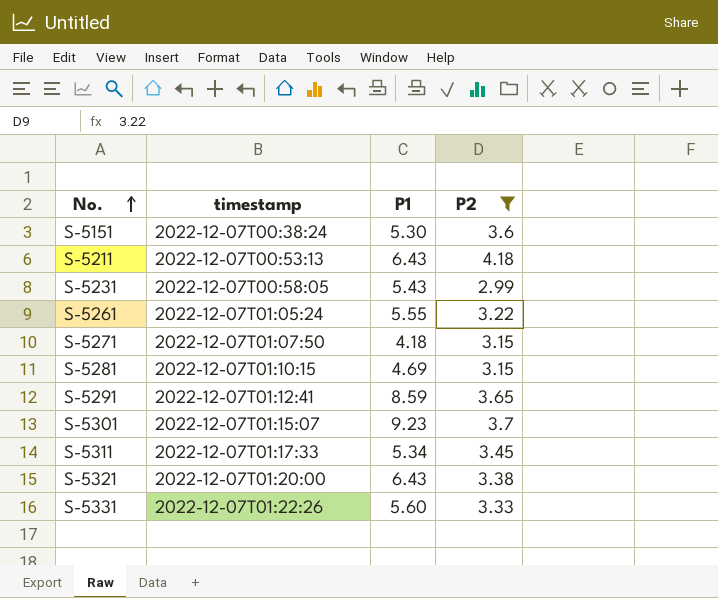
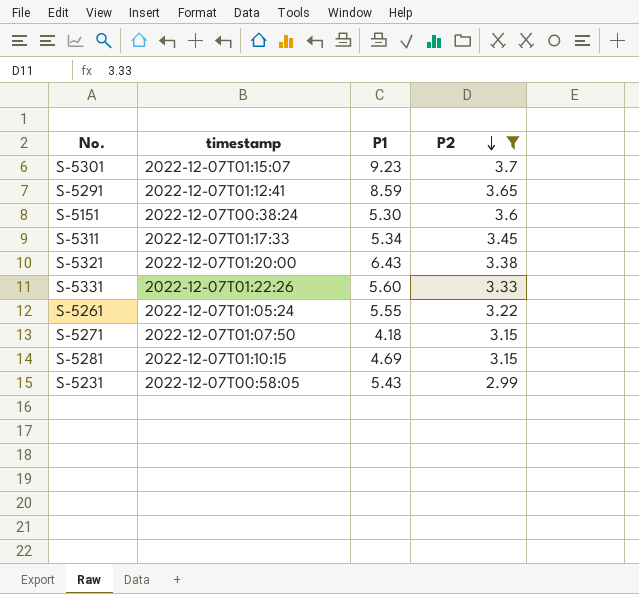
row order: No. ascending -> P2 descending
row S-5211: 2022-12-07T00:53:13 | 6.43 | 4.18 -> none

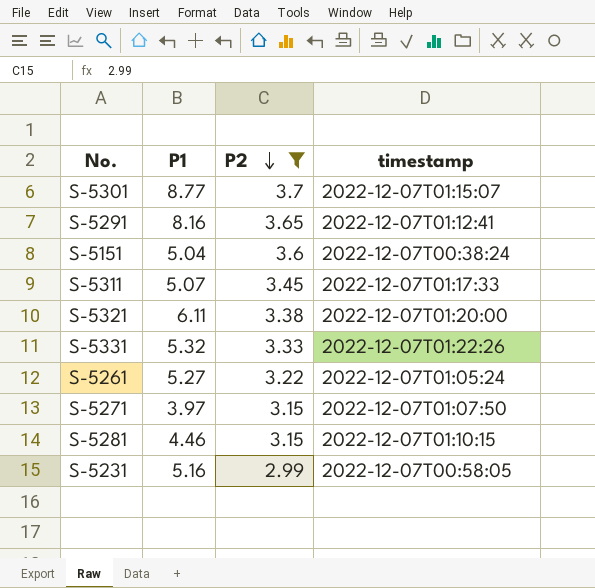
column timestamp | position: 2 -> 4
S-5301 | P1: 9.23 -> 8.77
S-5291 | P1: 8.59 -> 8.16
S-5151 | P1: 5.30 -> 5.04
S-5311 | P1: 5.34 -> 5.07
S-5321 | P1: 6.43 -> 6.11
S-5331 | P1: 5.60 -> 5.32
S-5261 | P1: 5.55 -> 5.27
S-5271 | P1: 4.18 -> 3.97
S-5281 | P1: 4.69 -> 4.46
S-5231 | P1: 5.43 -> 5.16

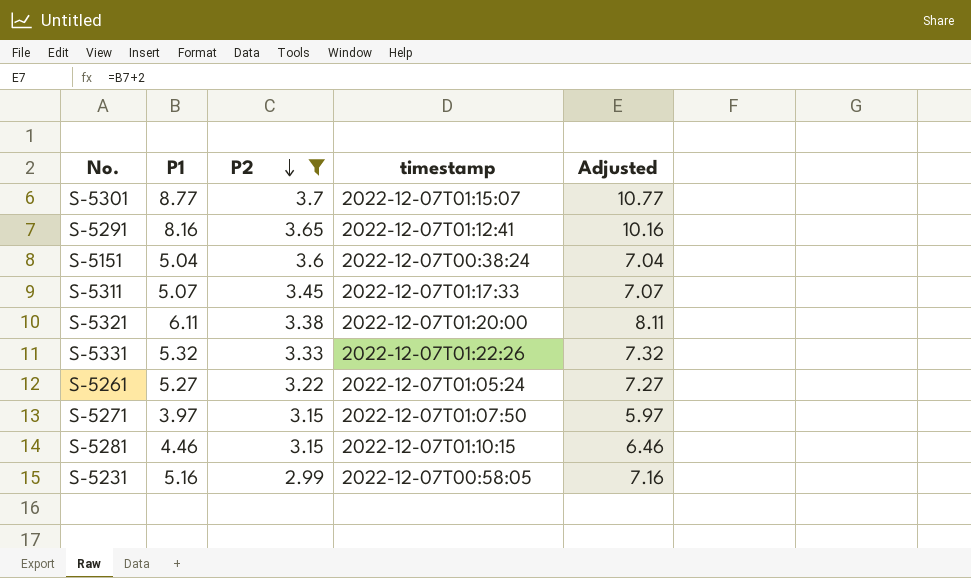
column Adjusted | formula: none -> [P1] + 2

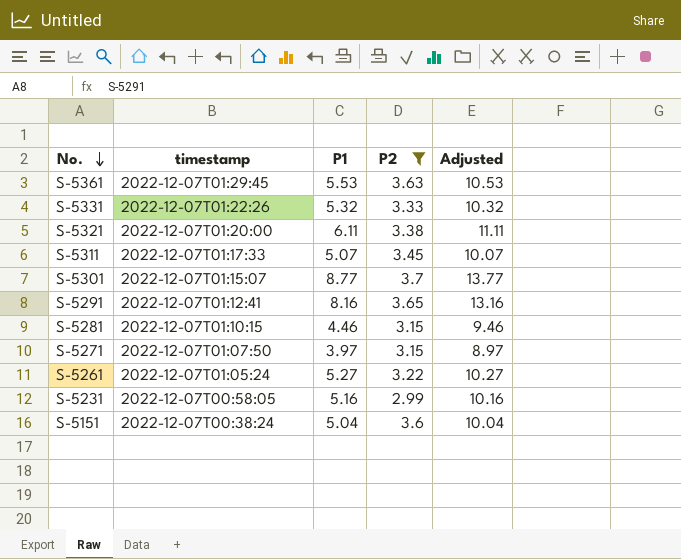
row order: P2 descending -> No. descending
column timestamp | position: 4 -> 2
column Adjusted | formula: [P1] + 2 -> [P1] + 5
row S-5361: none -> 2022-12-07T01:29:45 | 5.53 | 3.63 | 10.53

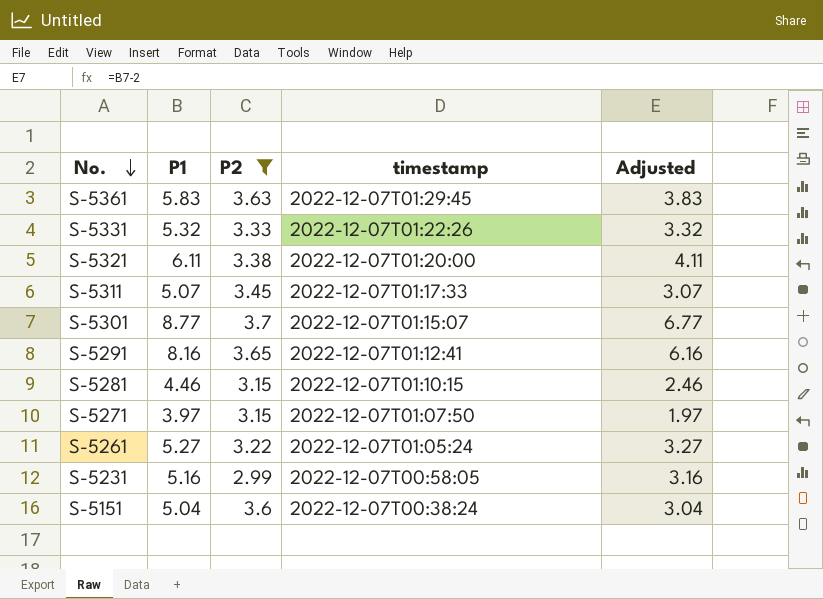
column timestamp | position: 2 -> 4
column Adjusted | formula: [P1] + 5 -> [P1] - 2
S-5361 | P1: 5.53 -> 5.83

